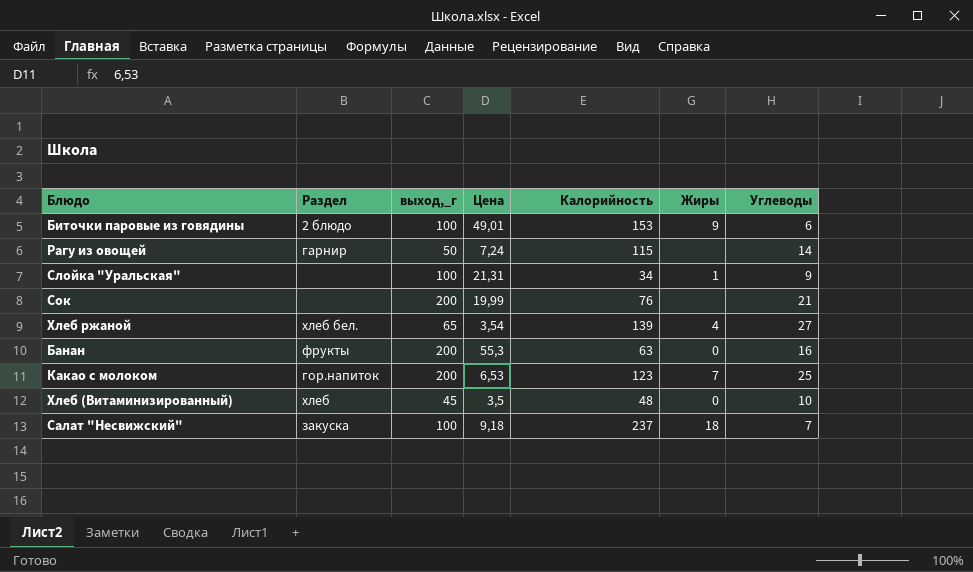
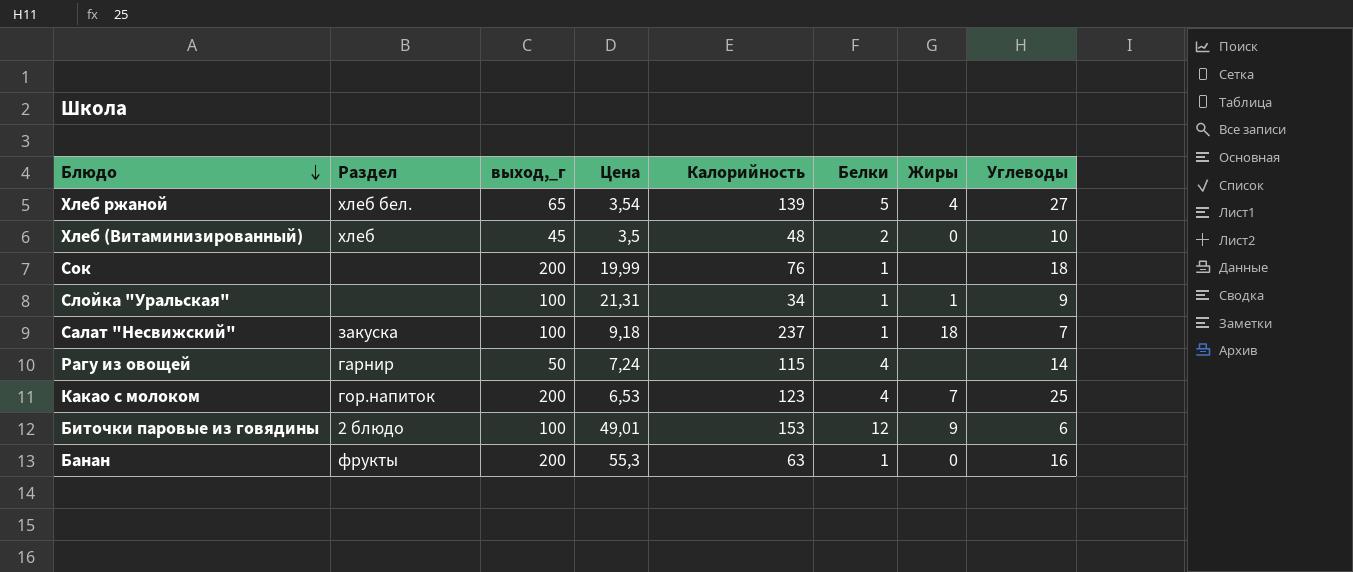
row order: none -> Блюдо descending
column Белки | position: none -> 6
Сок | Углеводы: 21 -> 18

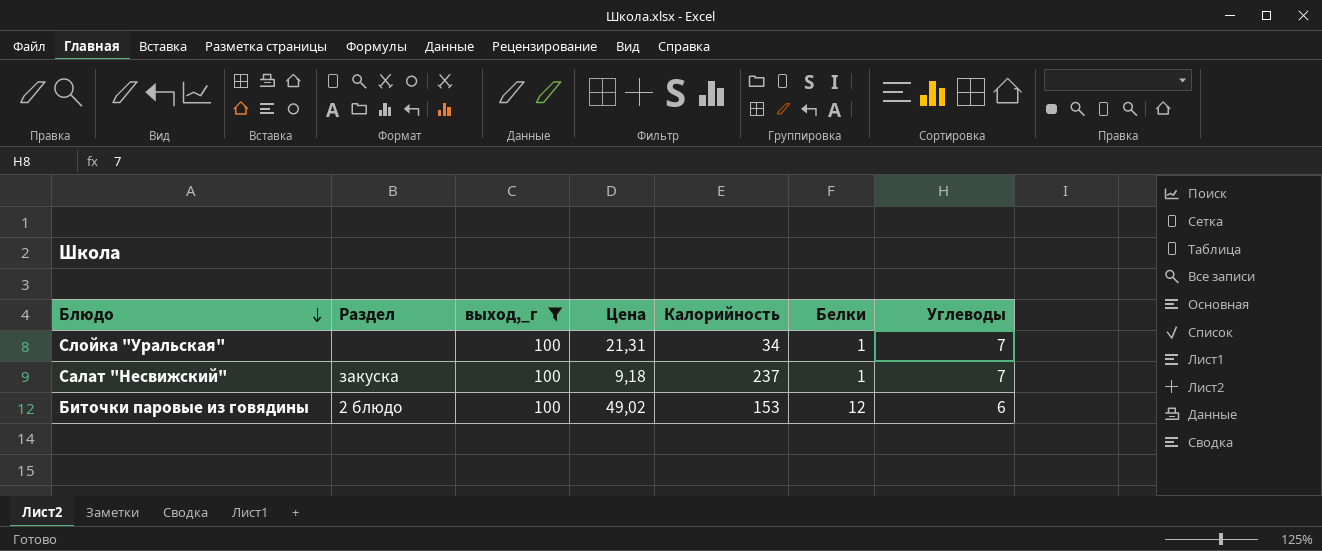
filter: none -> выход,_г = 100
column Жиры | position: 7 -> none
Слойка "Уральская" | Углеводы: 9 -> 7
Биточки паровые из говядины | Цена: 49,01 -> 49,02

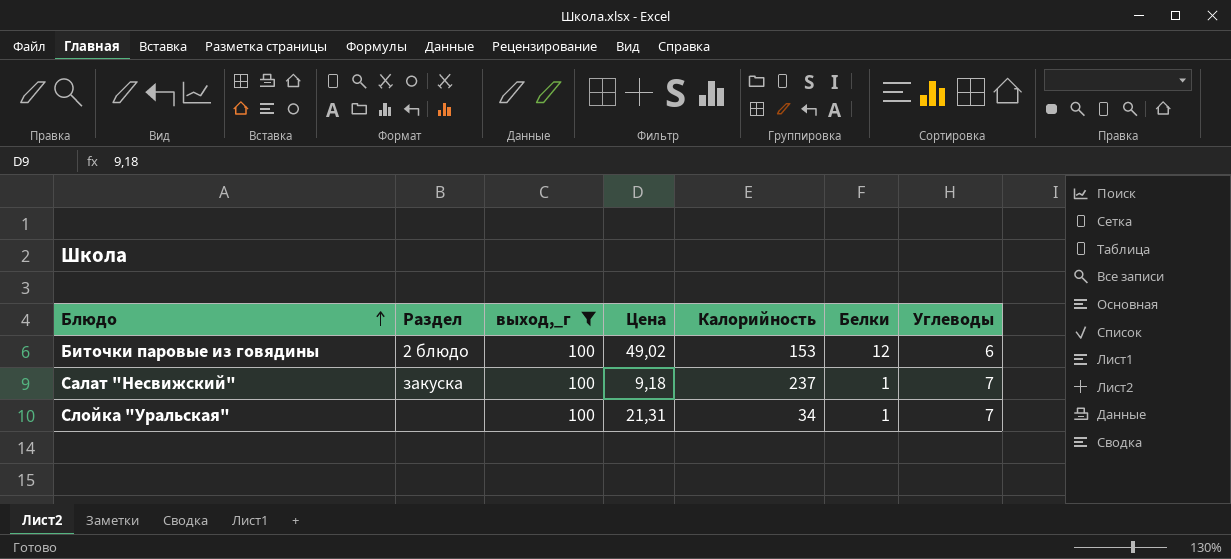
row order: Блюдо descending -> Блюдо ascending

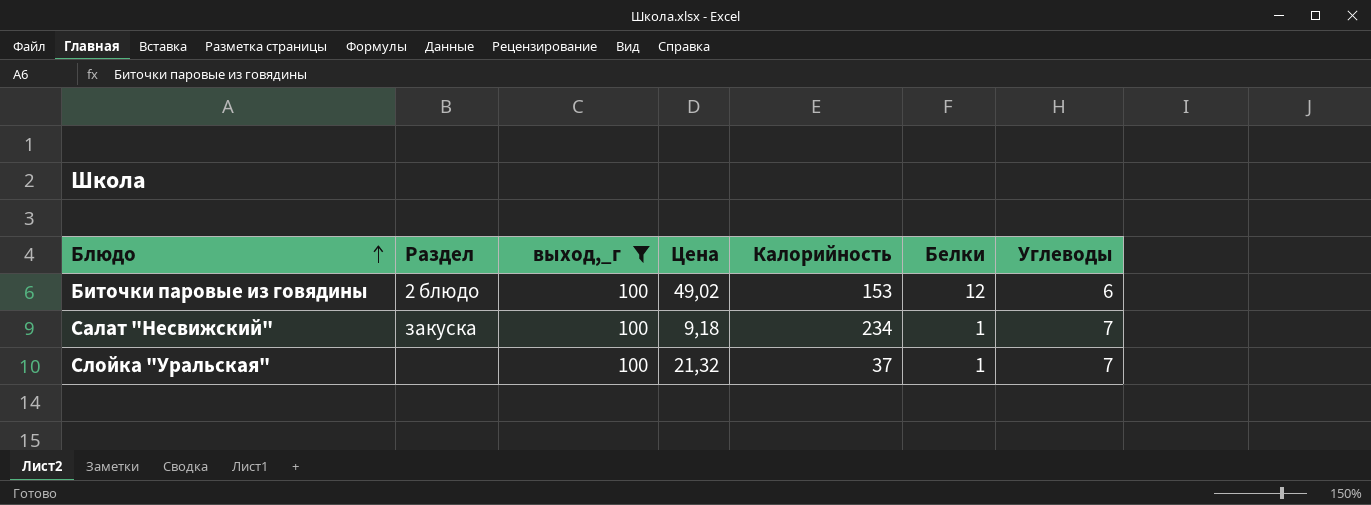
Салат "Несвижский" | Калорийность: 237 -> 234
Слойка "Уральская" | Цена: 21,31 -> 21,32
Слойка "Уральская" | Калорийность: 34 -> 37

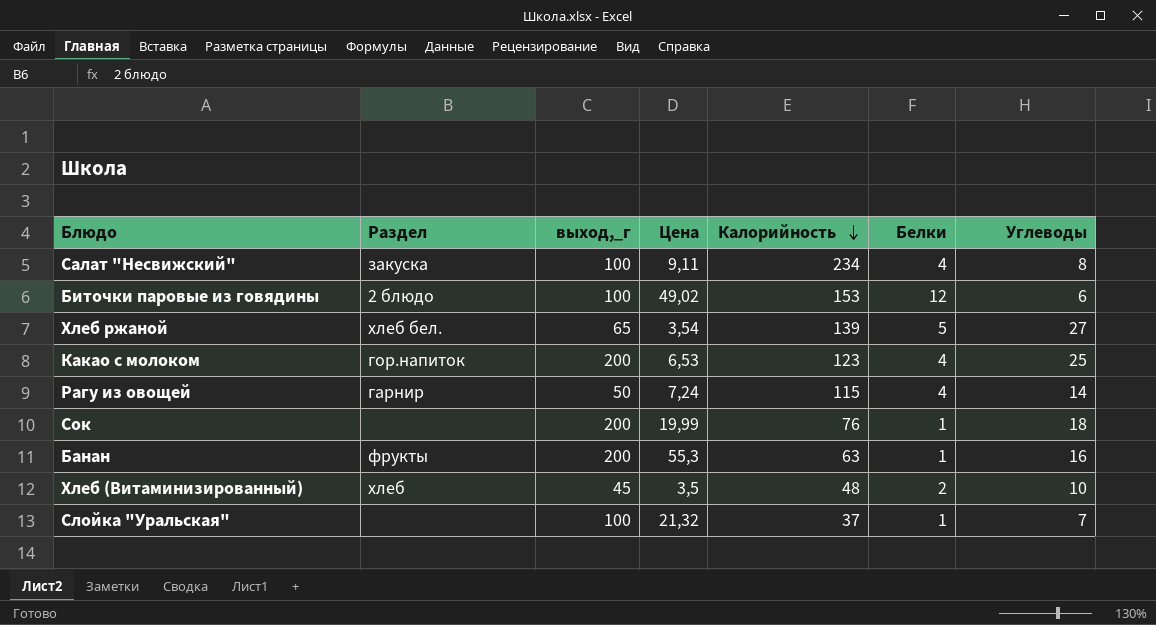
filter: выход,_г = 100 -> none
row order: Блюдо ascending -> Калорийность descending
Салат "Несвижский" | Цена: 9,18 -> 9,11
Салат "Несвижский" | Белки: 1 -> 4
Салат "Несвижский" | Углеводы: 7 -> 8

